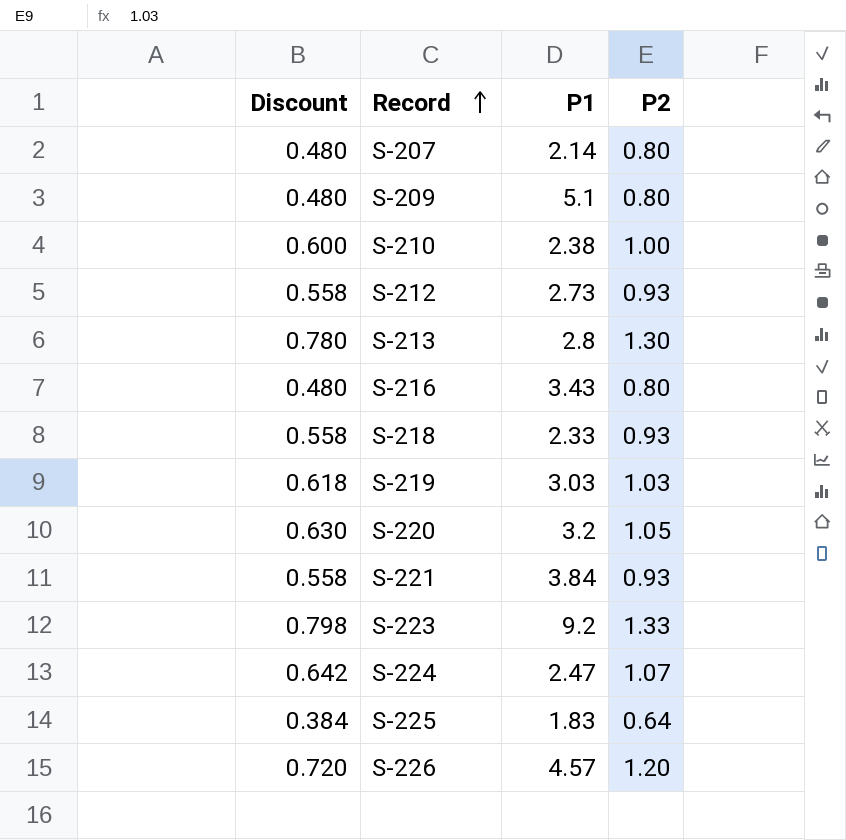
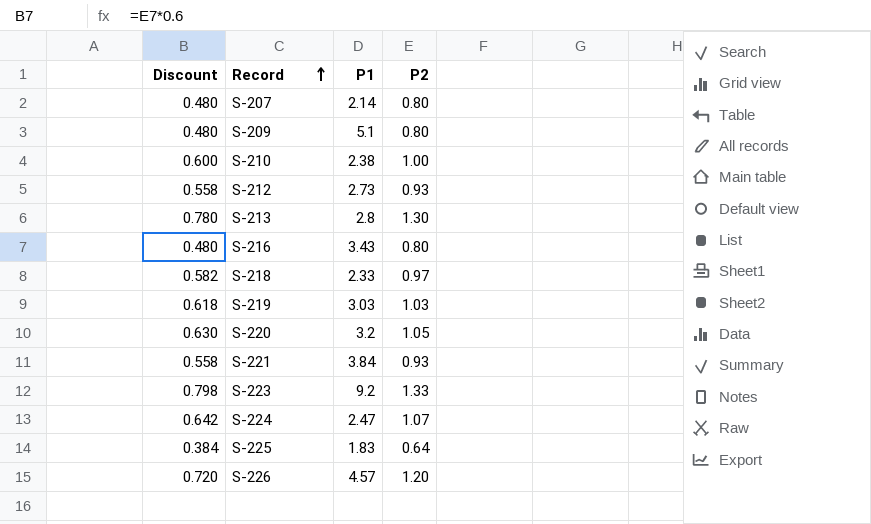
S-218 | Discount: 0.558 -> 0.582
S-218 | P2: 0.93 -> 0.97

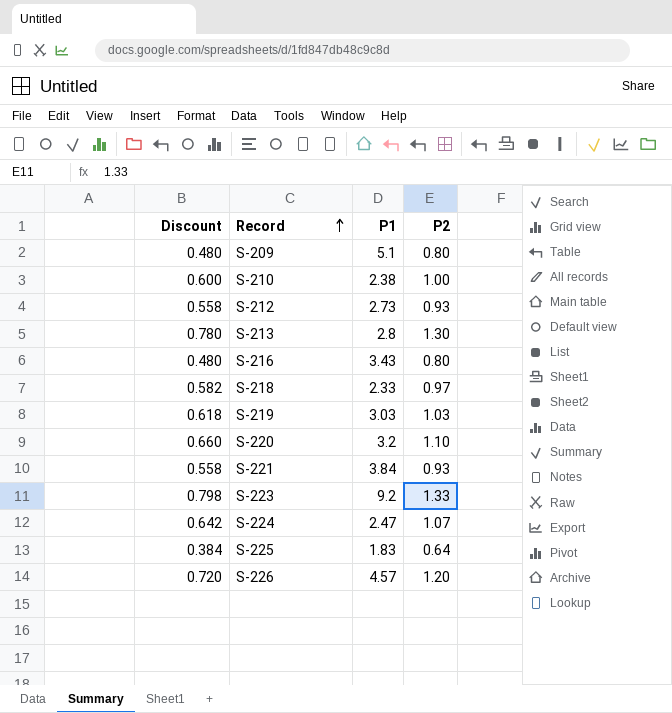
row S-207: 0.480 | 2.14 | 0.80 -> none
S-220 | Discount: 0.630 -> 0.660
S-220 | P2: 1.05 -> 1.10

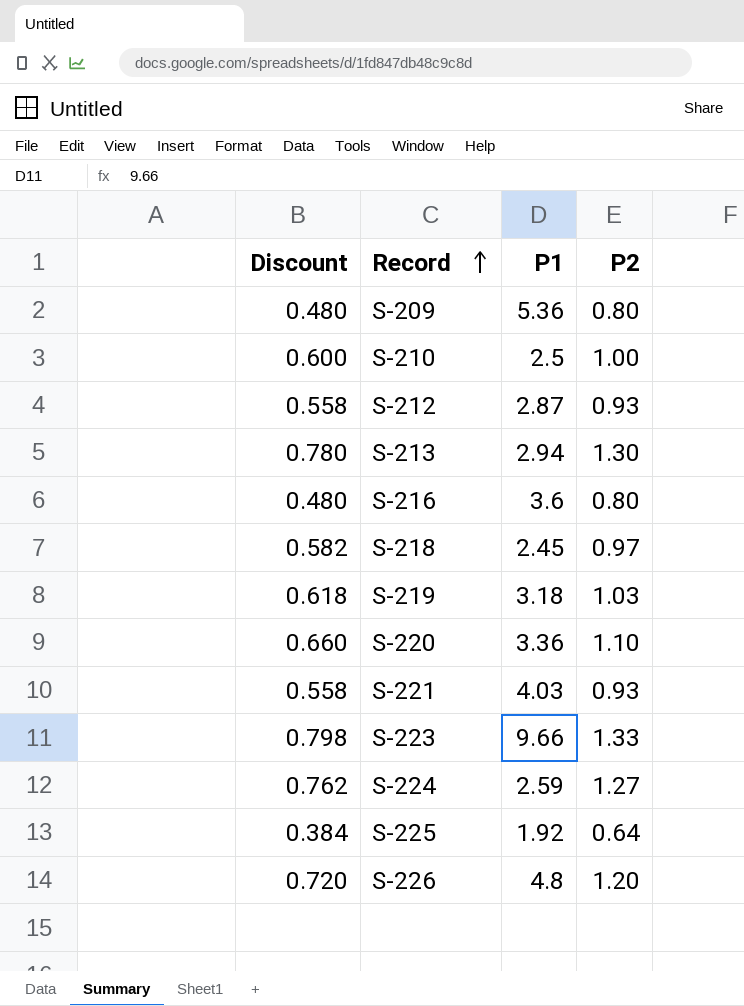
S-209 | P1: 5.1 -> 5.36
S-210 | P1: 2.38 -> 2.5
S-212 | P1: 2.73 -> 2.87
S-213 | P1: 2.8 -> 2.94
S-216 | P1: 3.43 -> 3.6
S-218 | P1: 2.33 -> 2.45
S-219 | P1: 3.03 -> 3.18
S-220 | P1: 3.2 -> 3.36
S-221 | P1: 3.84 -> 4.03
S-223 | P1: 9.2 -> 9.66
S-224 | Discount: 0.642 -> 0.762
S-224 | P1: 2.47 -> 2.59
S-224 | P2: 1.07 -> 1.27
S-225 | P1: 1.83 -> 1.92
S-226 | P1: 4.57 -> 4.8

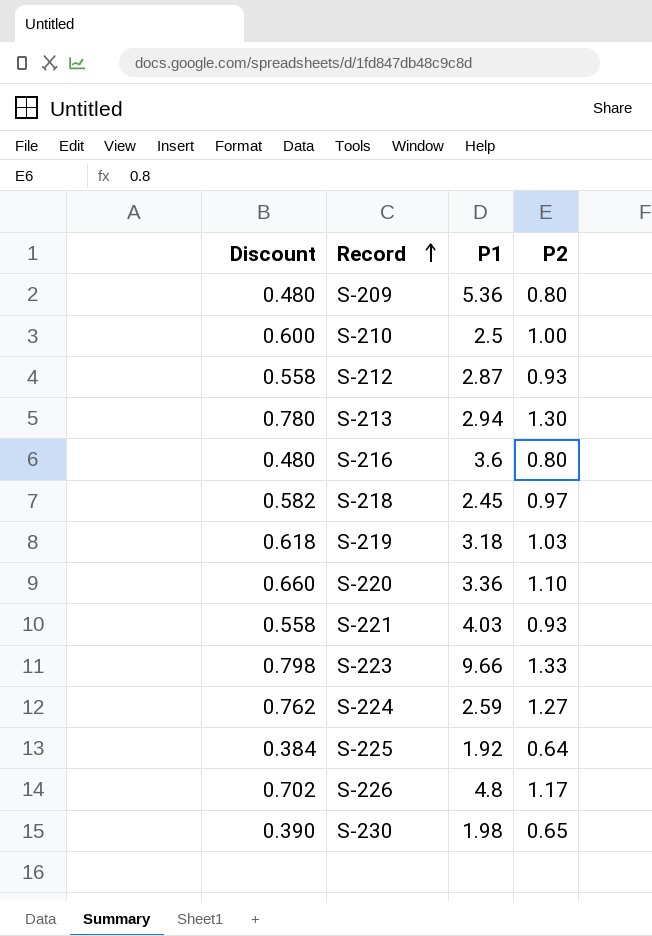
S-226 | Discount: 0.720 -> 0.702
S-226 | P2: 1.20 -> 1.17
row S-230: none -> 0.390 | 1.98 | 0.65

